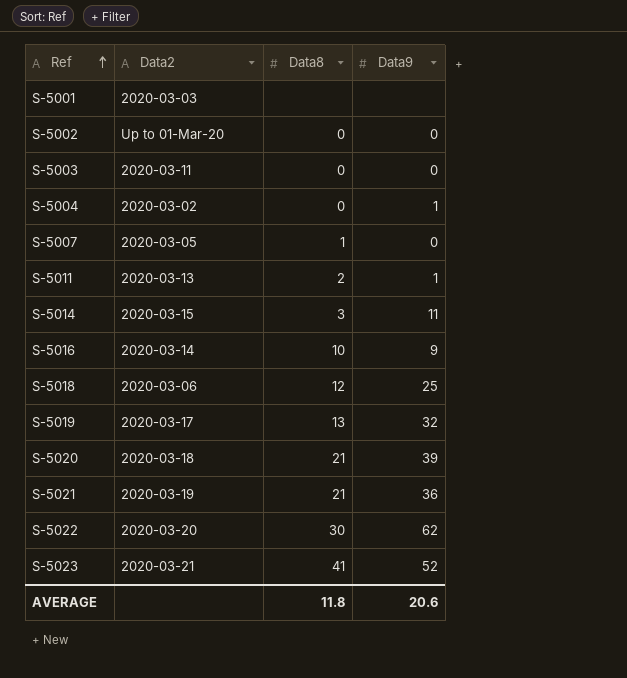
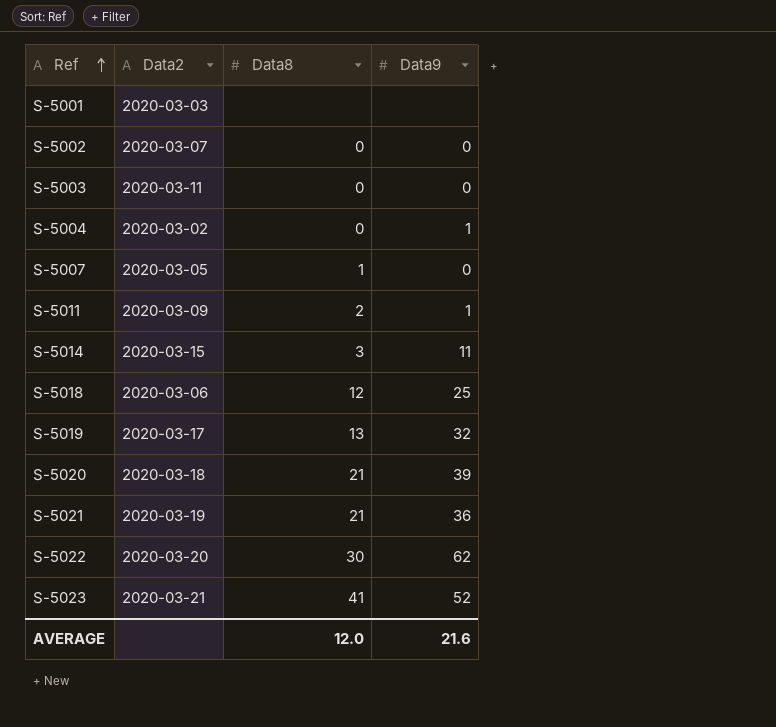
row S-5016: 2020-03-14 | 10 | 9 -> none
S-5002 | Data2: Up to 01-Mar-20 -> 2020-03-07
S-5011 | Data2: 2020-03-13 -> 2020-03-09
AVERAGE | Data8: 11.8 -> 12.0
AVERAGE | Data9: 20.6 -> 21.6

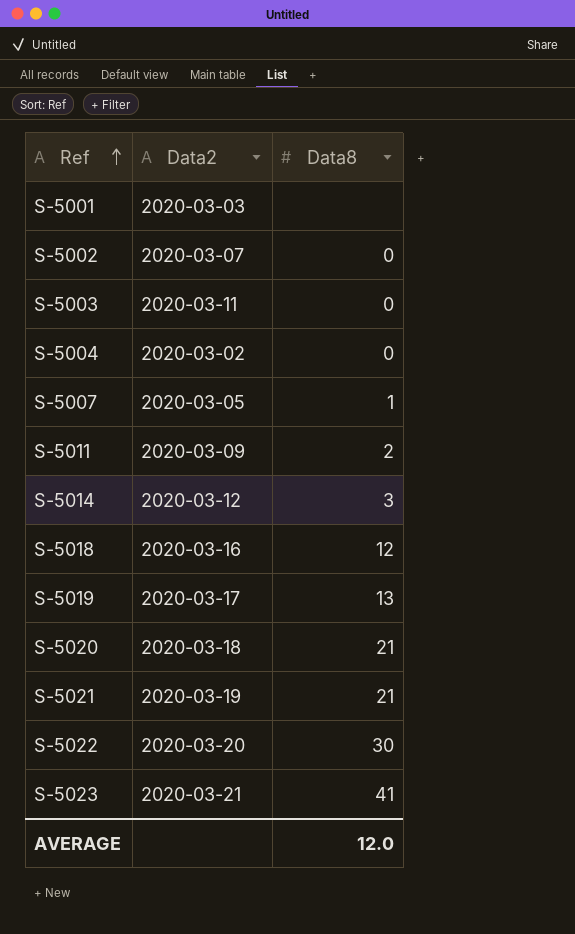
column Data9 | position: 4 -> none
S-5014 | Data2: 2020-03-15 -> 2020-03-12
S-5018 | Data2: 2020-03-06 -> 2020-03-16

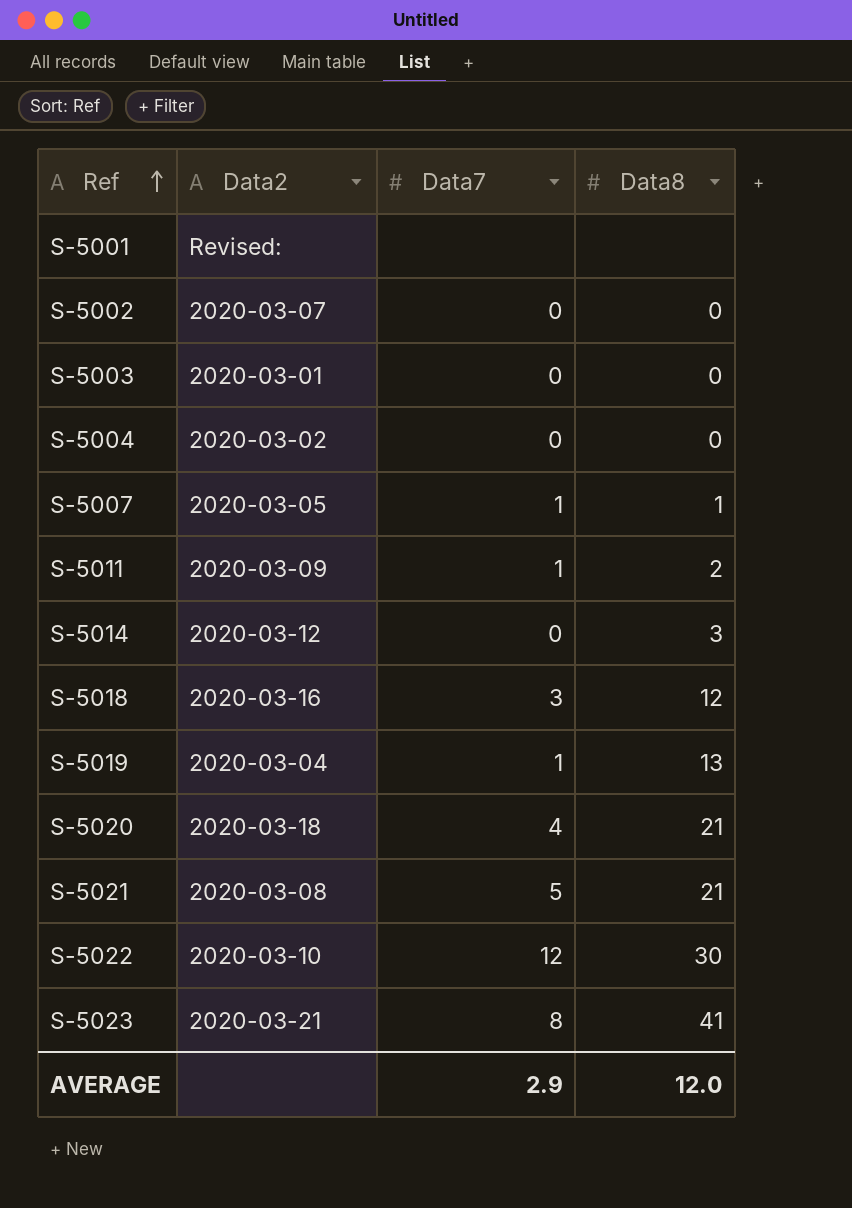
column Data7 | position: none -> 3
S-5001 | Data2: 2020-03-03 -> Revised:
S-5003 | Data2: 2020-03-11 -> 2020-03-01
S-5019 | Data2: 2020-03-17 -> 2020-03-04
S-5021 | Data2: 2020-03-19 -> 2020-03-08
S-5022 | Data2: 2020-03-20 -> 2020-03-10

